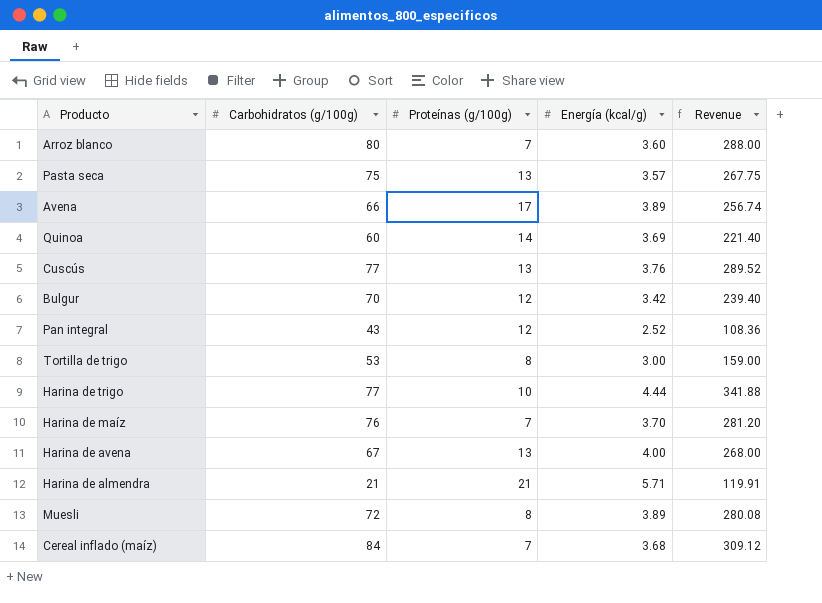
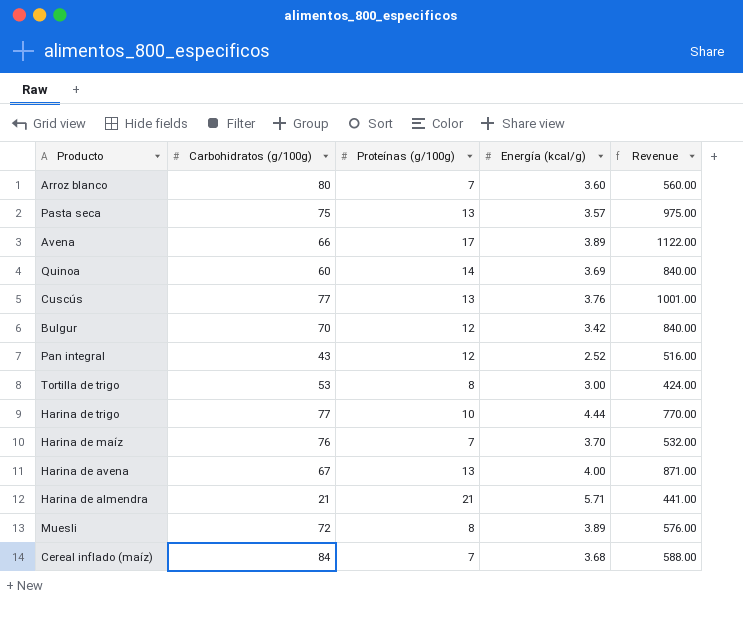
column Revenue | formula: [Carbohidratos (g/100g)] * [Energía (kcal/g)] -> [Carbohidratos (g/100g)] * [Proteínas (g/100g)]

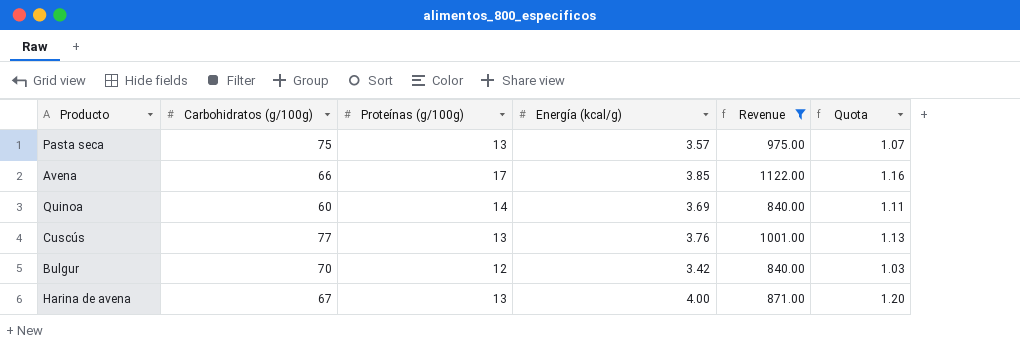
filter: none -> Revenue >= 840.00
column Quota | formula: none -> [Energía (kcal/g)] * 0.3
Avena | Energía (kcal/g): 3.89 -> 3.85

